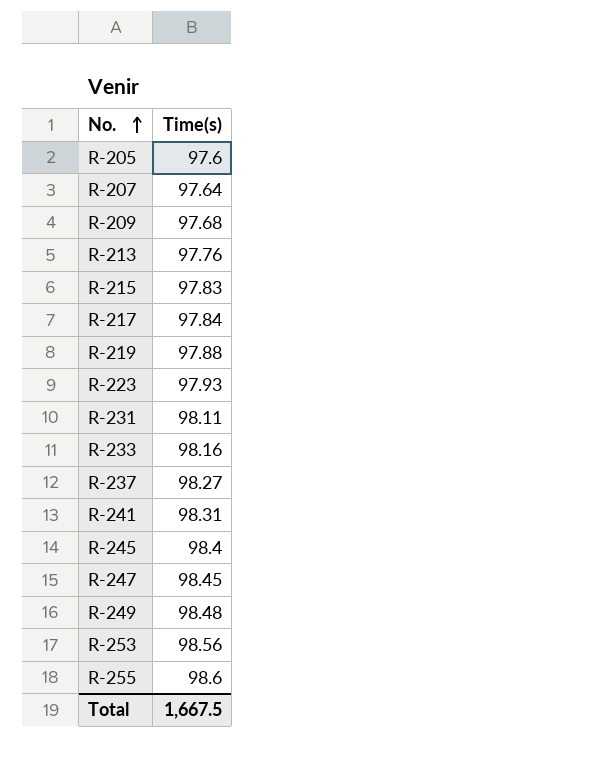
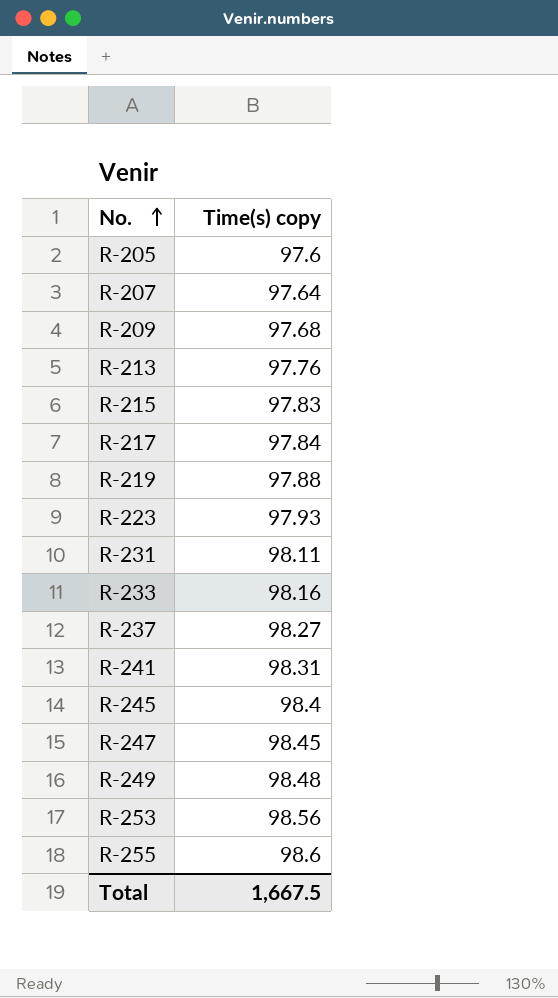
column name: Time(s) -> Time(s) copy

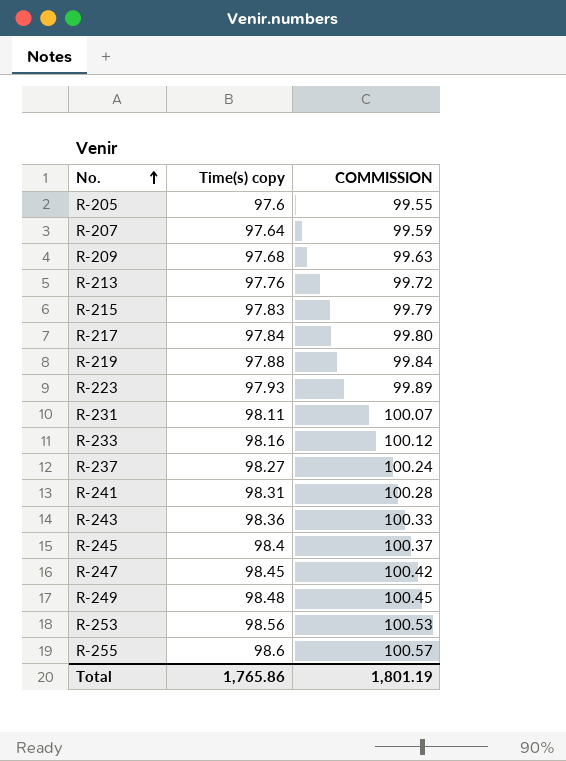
column COMMISSION | formula: none -> [Time(s) copy] * 1.02
row R-243: none -> 98.36 | 100.33
Total | Time(s) copy: 1,667.5 -> 1,765.86

